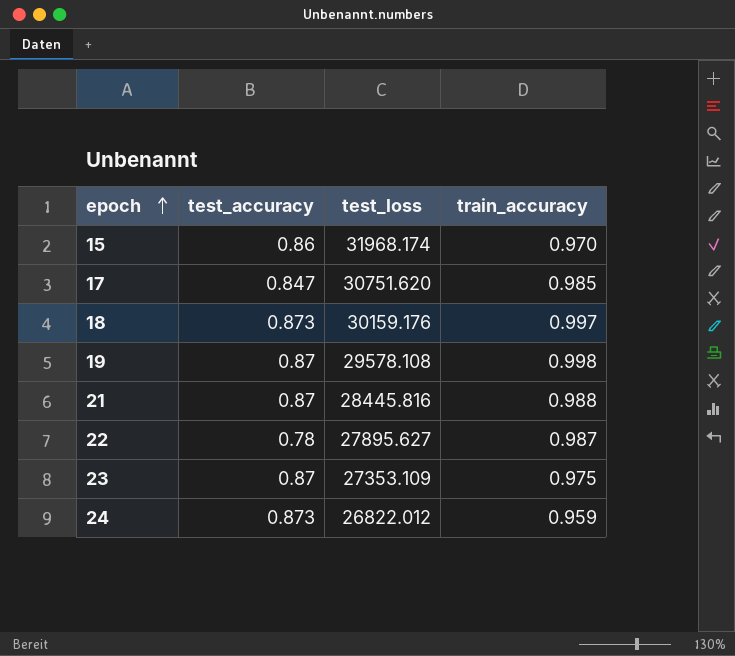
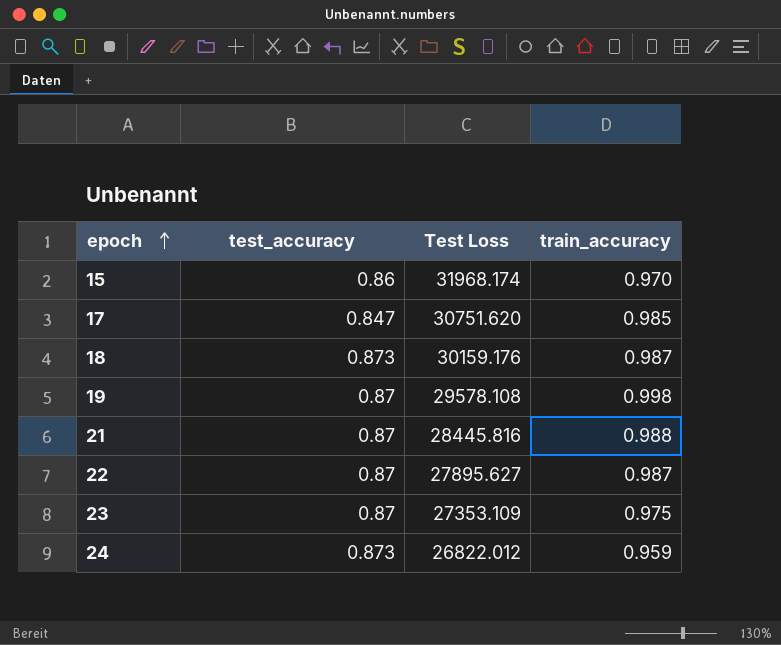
column name: test_loss -> Test Loss
18 | train_accuracy: 0.997 -> 0.987
22 | test_accuracy: 0.78 -> 0.87

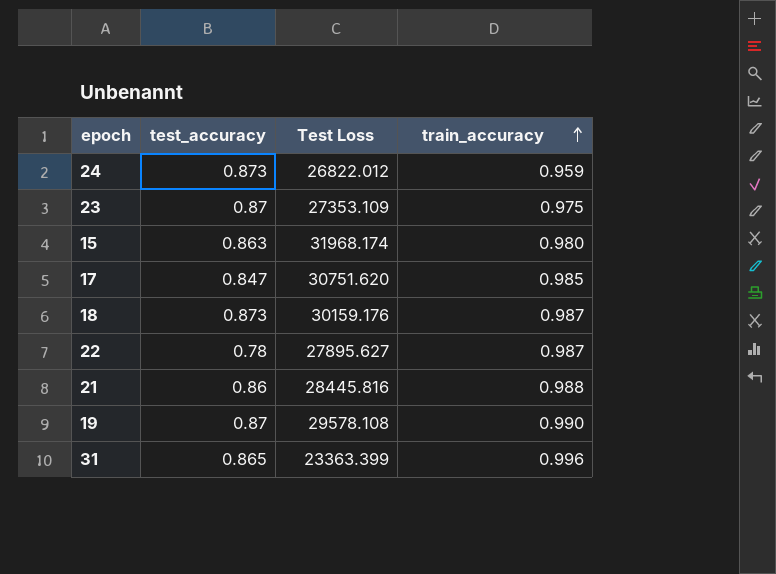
row order: epoch ascending -> train_accuracy ascending
15 | test_accuracy: 0.86 -> 0.863
15 | train_accuracy: 0.970 -> 0.980
22 | test_accuracy: 0.87 -> 0.78
21 | test_accuracy: 0.87 -> 0.86
19 | train_accuracy: 0.998 -> 0.990
row 31: none -> 0.865 | 23363.399 | 0.996

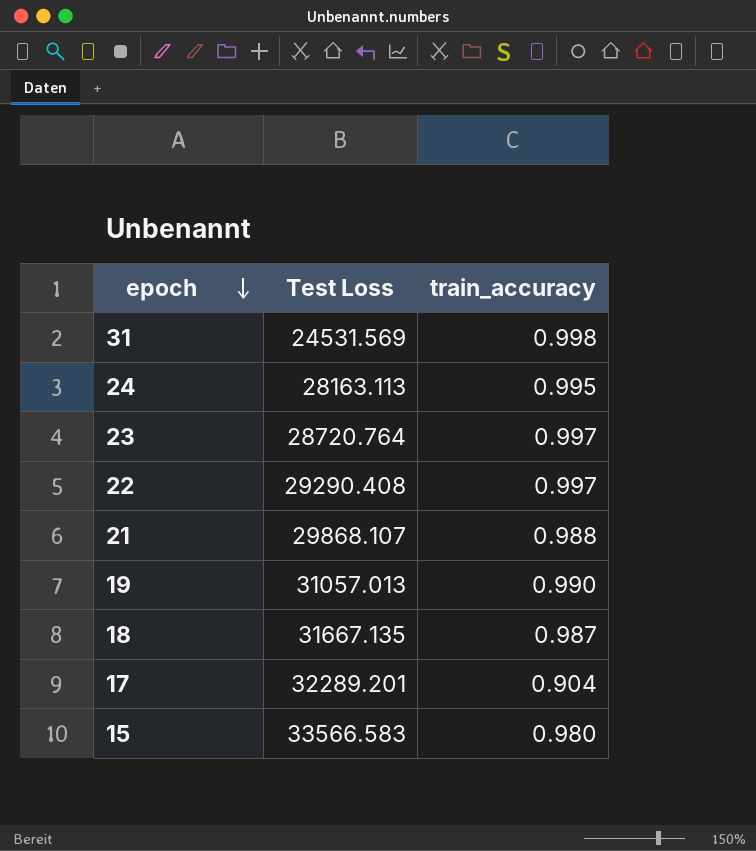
row order: train_accuracy ascending -> epoch descending
column test_accuracy | position: 2 -> none
31 | Test Loss: 23363.399 -> 24531.569
31 | train_accuracy: 0.996 -> 0.998
24 | Test Loss: 26822.012 -> 28163.113
24 | train_accuracy: 0.959 -> 0.995
23 | Test Loss: 27353.109 -> 28720.764
23 | train_accuracy: 0.975 -> 0.997
22 | Test Loss: 27895.627 -> 29290.408
22 | train_accuracy: 0.987 -> 0.997
21 | Test Loss: 28445.816 -> 29868.107
19 | Test Loss: 29578.108 -> 31057.013
18 | Test Loss: 30159.176 -> 31667.135
17 | Test Loss: 30751.620 -> 32289.201
17 | train_accuracy: 0.985 -> 0.904
15 | Test Loss: 31968.174 -> 33566.583

